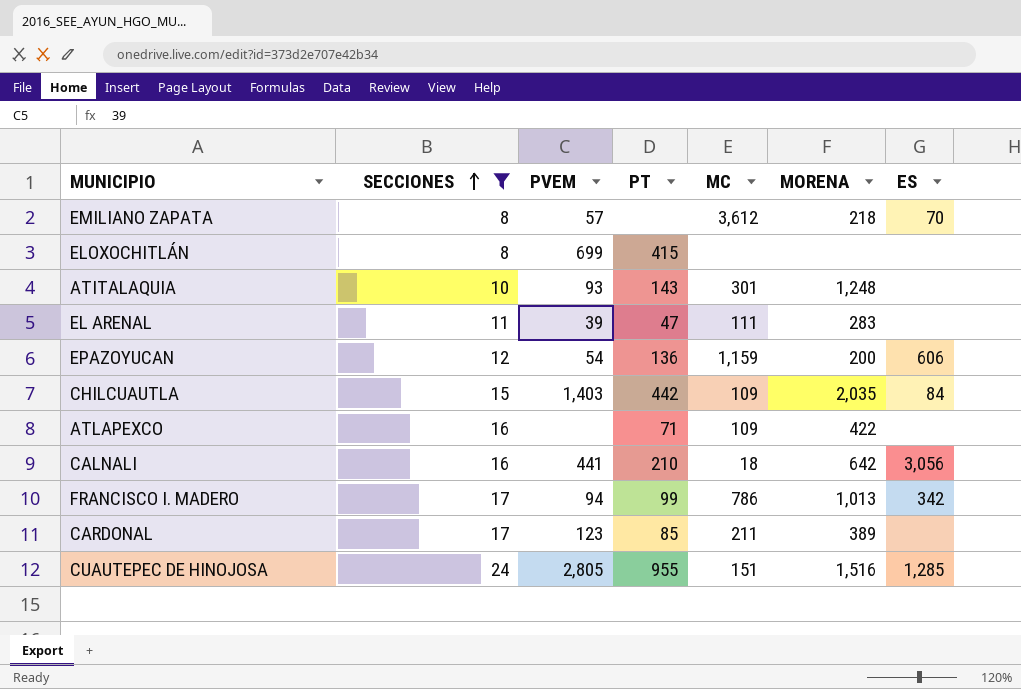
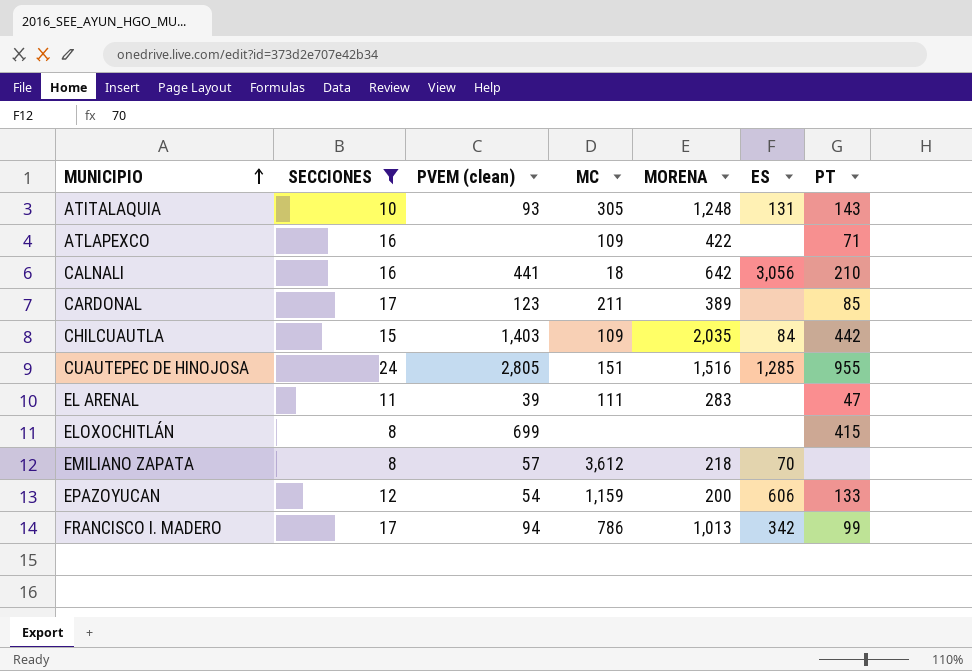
row order: SECCIONES ascending -> MUNICIPIO ascending
column name: PVEM -> PVEM (clean)
column PT | position: 4 -> 7
ATITALAQUIA | MC: 301 -> 305
ATITALAQUIA | ES: none -> 131
EPAZOYUCAN | PT: 136 -> 133

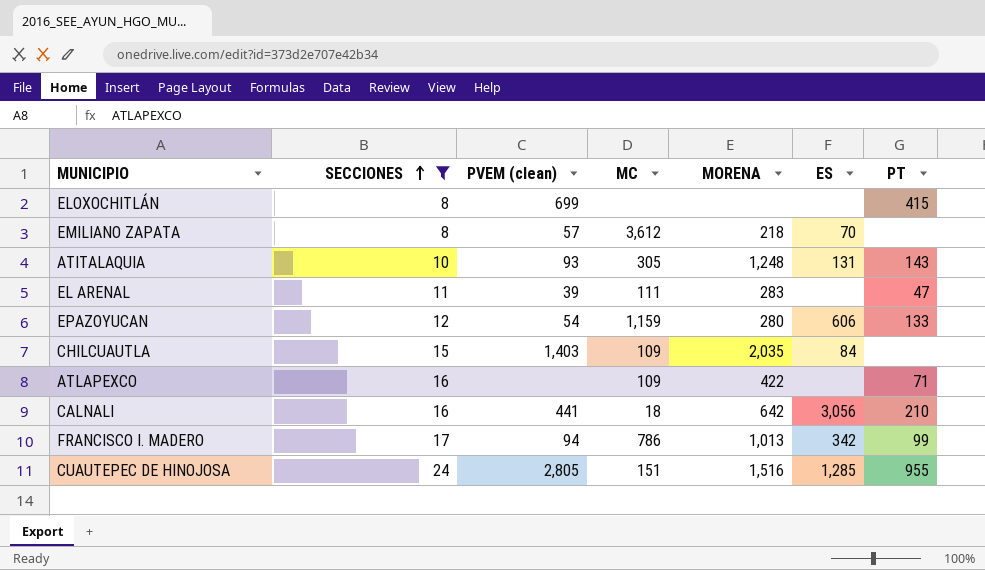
row order: MUNICIPIO ascending -> SECCIONES ascending
row CARDONAL: 17 | 123 | 211 | 389 | none | 85 -> none
EPAZOYUCAN | MORENA: 200 -> 280
CHILCUAUTLA | PT: 442 -> none

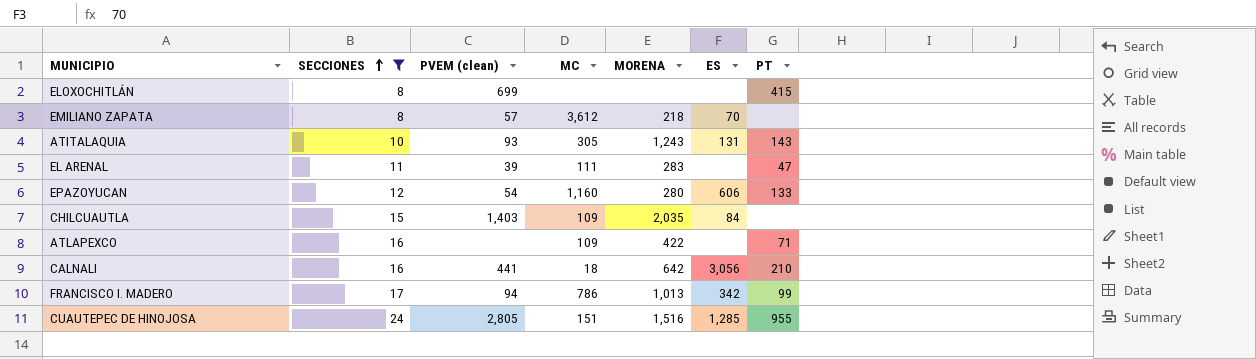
ATITALAQUIA | MORENA: 1,248 -> 1,243
EPAZOYUCAN | MC: 1,159 -> 1,160

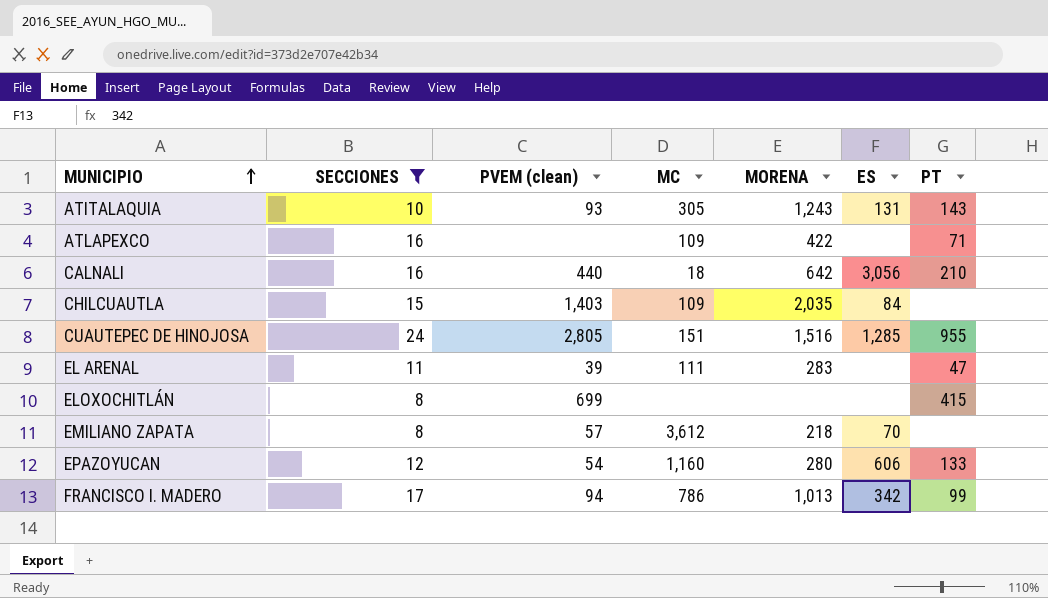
row order: SECCIONES ascending -> MUNICIPIO ascending
CALNALI | PVEM (clean): 441 -> 440

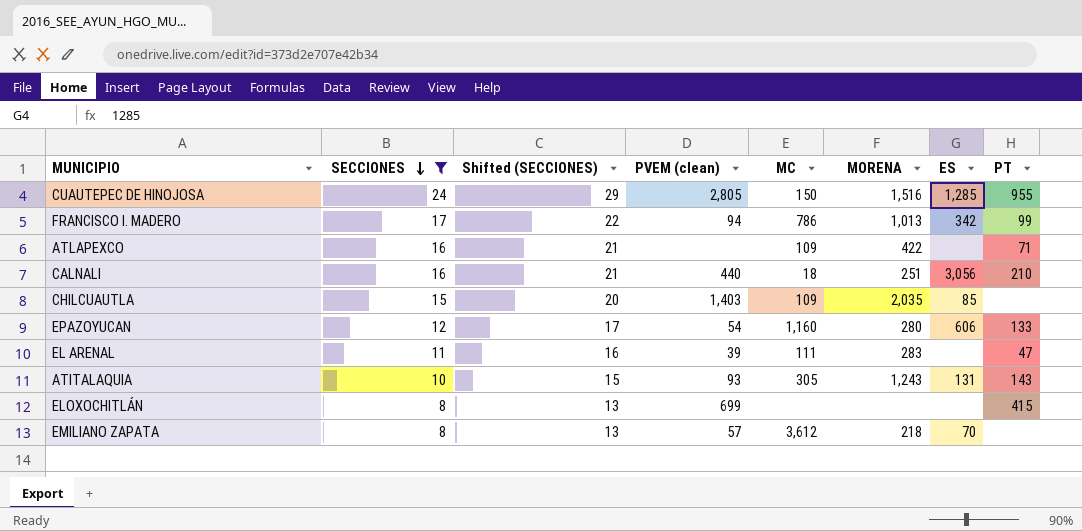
row order: MUNICIPIO ascending -> SECCIONES descending
column Shifted (SECCIONES) | formula: none -> [SECCIONES] + 5
CUAUTEPEC DE HINOJOSA | MC: 151 -> 150
CALNALI | MORENA: 642 -> 251
CHILCUAUTLA | ES: 84 -> 85

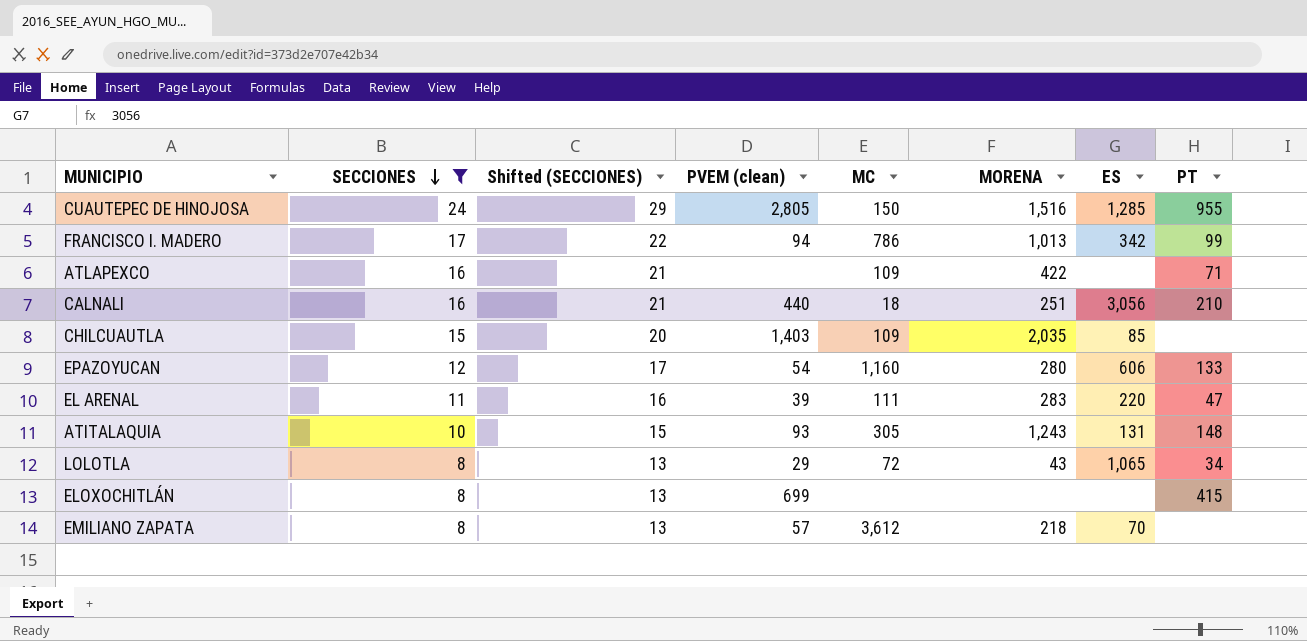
EL ARENAL | ES: none -> 220
ATITALAQUIA | PT: 143 -> 148
row LOLOTLA: none -> 8 | 13 | 29 | 72 | 43 | 1,065 | 34

